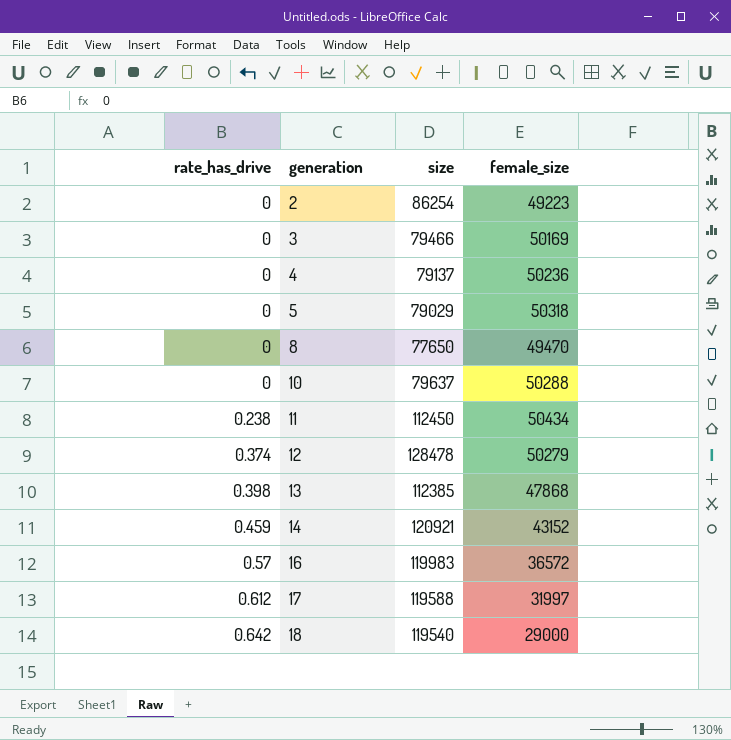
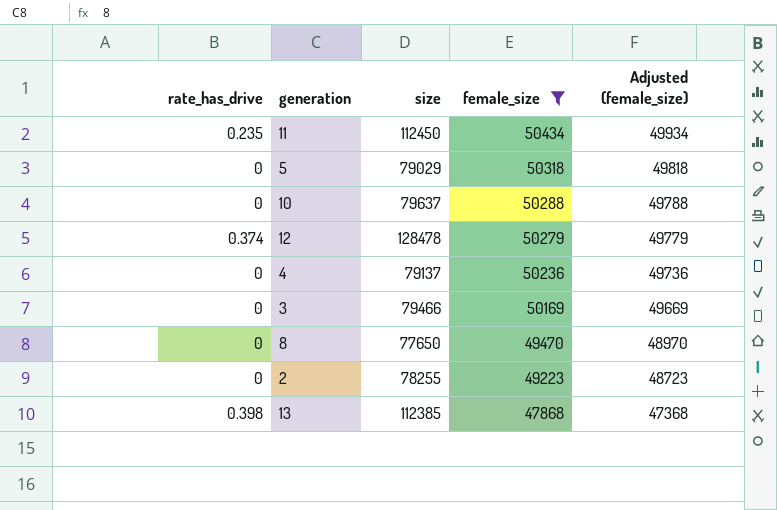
filter: none -> female_size >= 47868
row order: rate_has_drive ascending -> female_size descending
column Adjusted (female_size) | formula: none -> [female_size] - 500
11 | rate_has_drive: 0.238 -> 0.235
2 | size: 86254 -> 78255

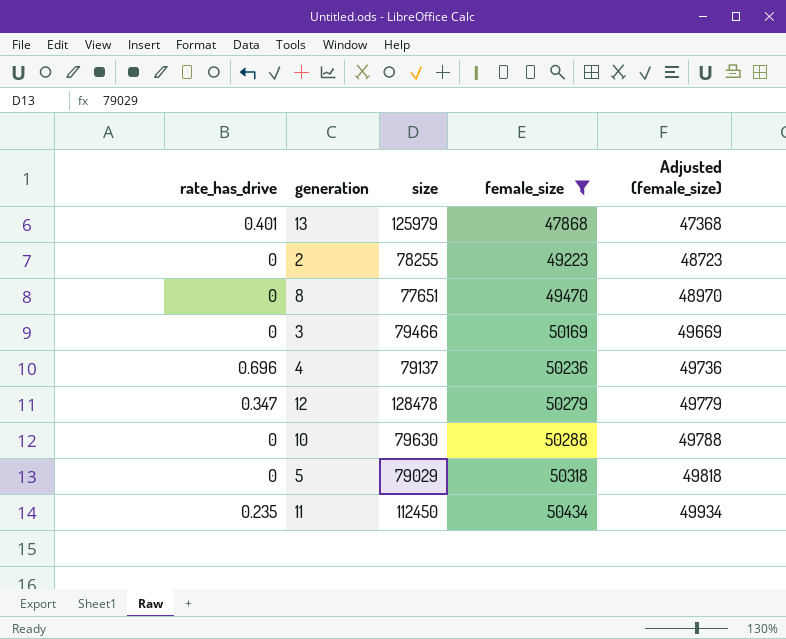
row order: female_size descending -> female_size ascending
13 | rate_has_drive: 0.398 -> 0.401
13 | size: 112385 -> 125979
8 | size: 77650 -> 77651
4 | rate_has_drive: 0 -> 0.696
12 | rate_has_drive: 0.374 -> 0.347
10 | size: 79637 -> 79630

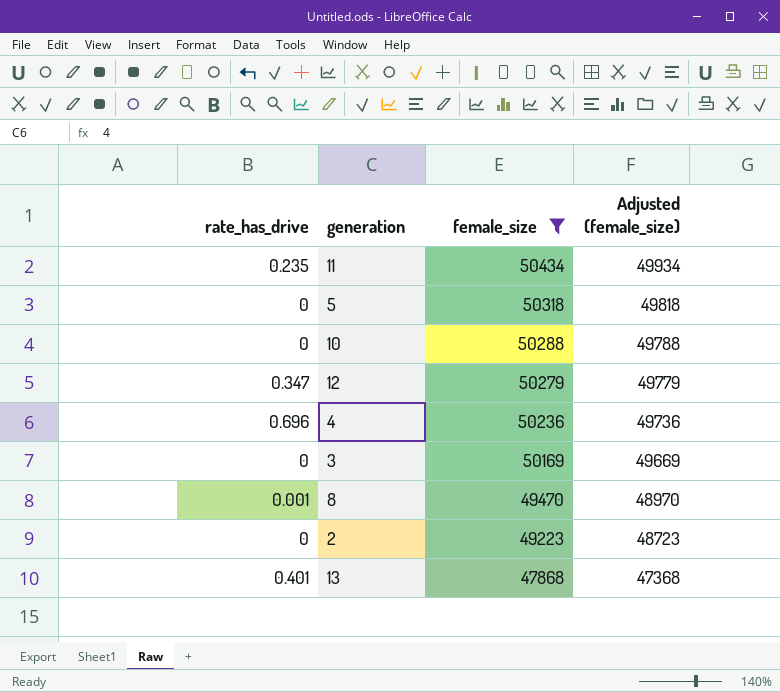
row order: female_size ascending -> female_size descending
column size | position: 3 -> none
8 | rate_has_drive: 0 -> 0.001

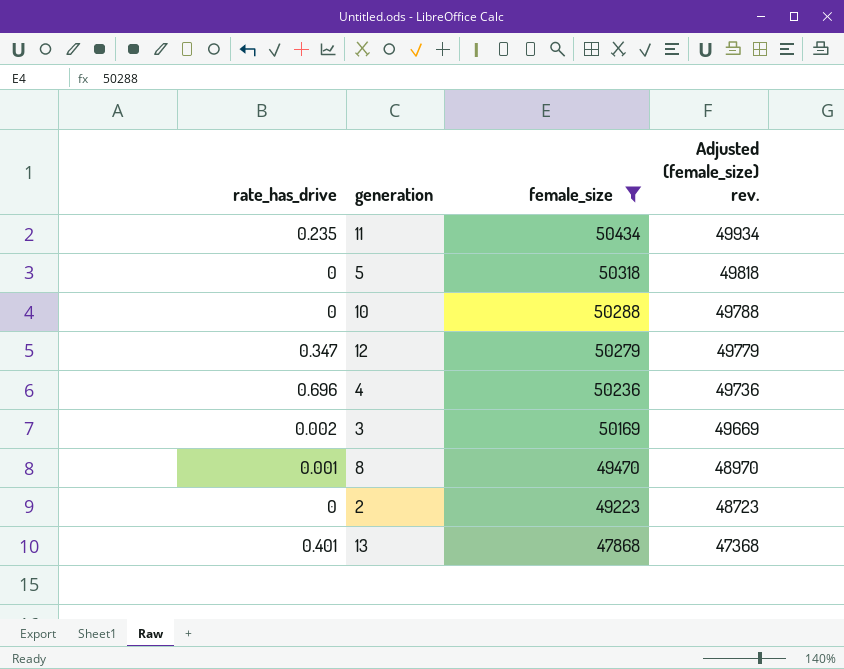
column name: Adjusted (female_size) -> Adjusted (female_size) rev.
3 | rate_has_drive: 0 -> 0.002

